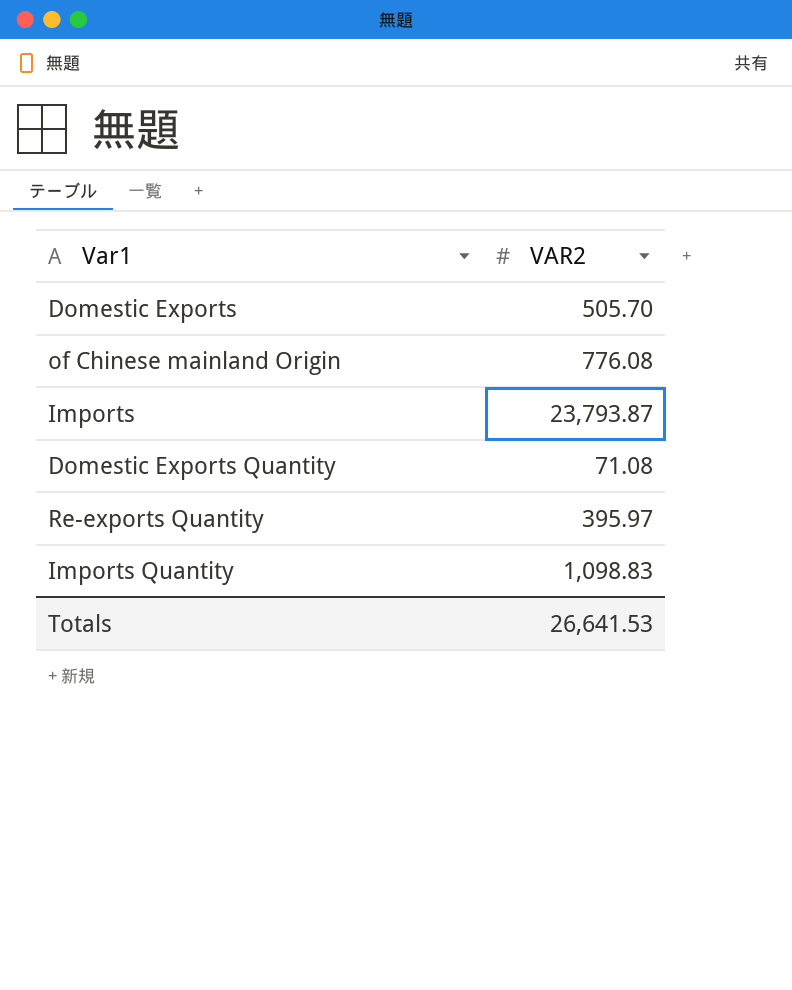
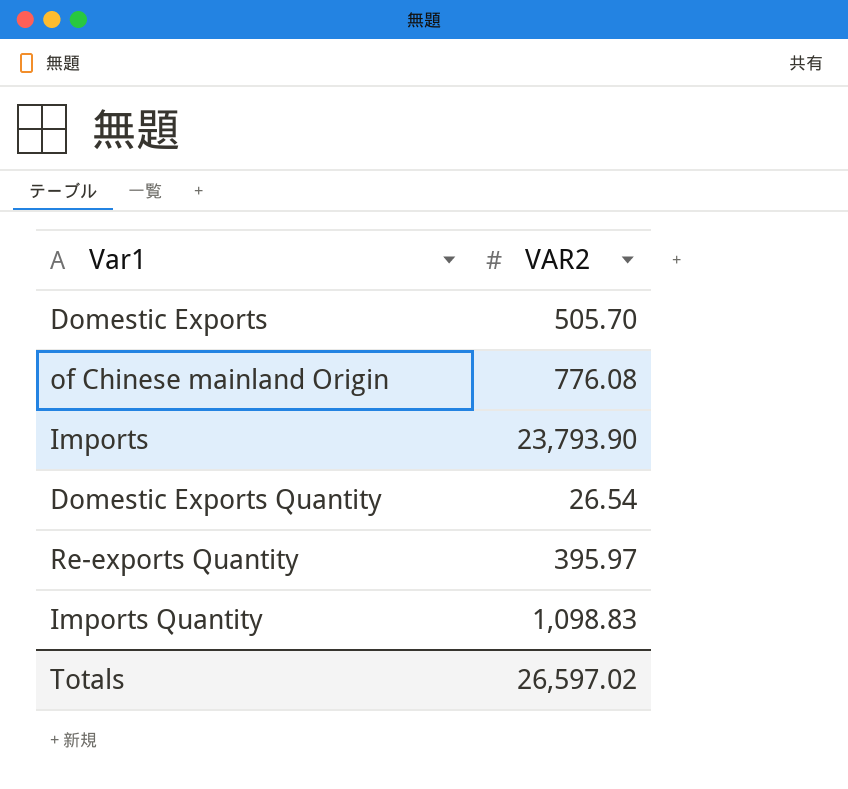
Imports | VAR2: 23,793.87 -> 23,793.90
Domestic Exports Quantity | VAR2: 71.08 -> 26.54
Totals | VAR2: 26,641.53 -> 26,597.02

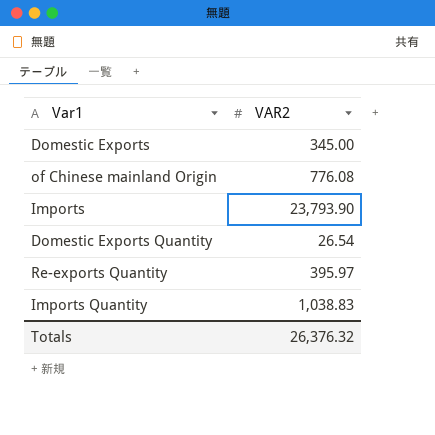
Domestic Exports | VAR2: 505.70 -> 345.00
Imports Quantity | VAR2: 1,098.83 -> 1,038.83
Totals | VAR2: 26,597.02 -> 26,376.32

